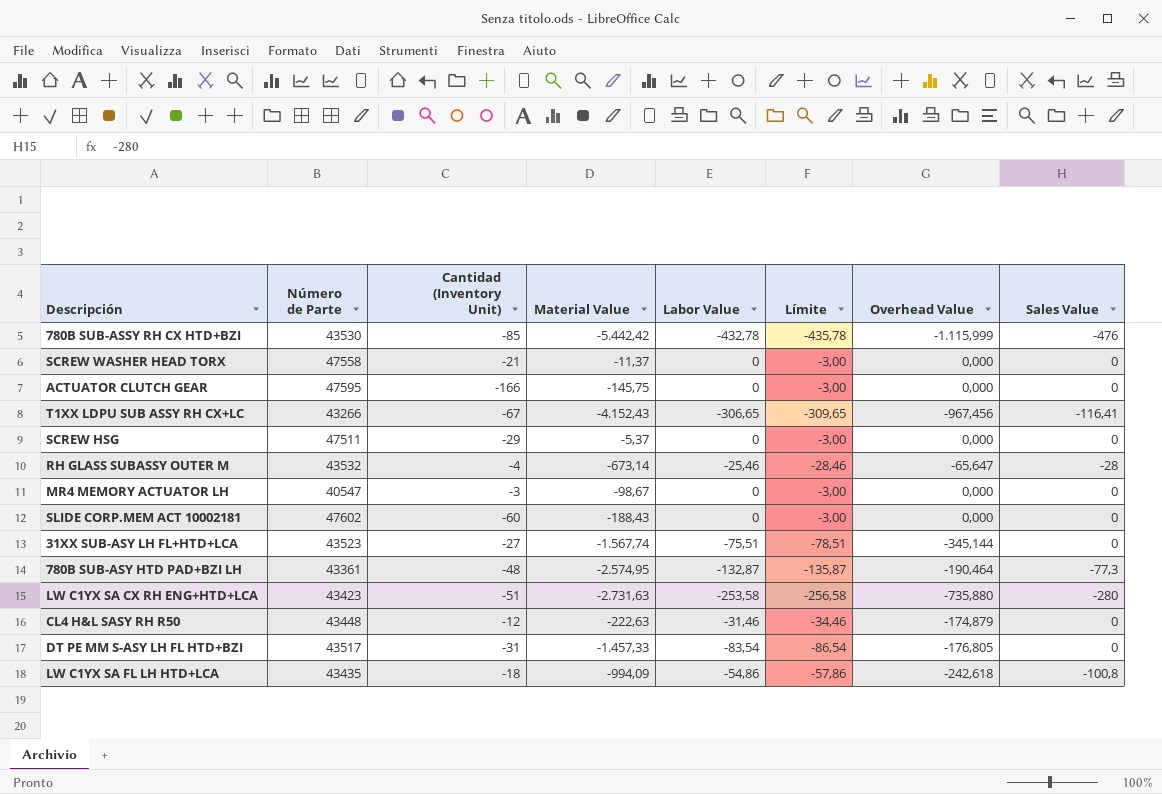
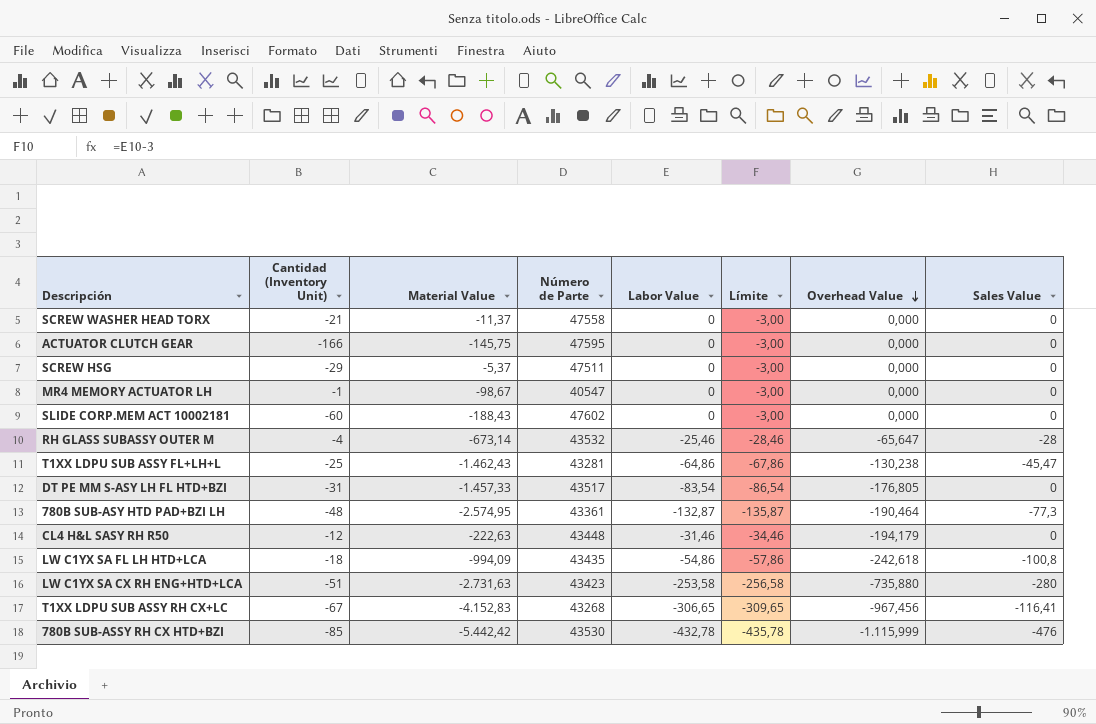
row order: none -> Overhead Value descending
column Número de Parte | position: 2 -> 4
row 31XX SUB-ASY LH FL+HTD+LCA: 43523 | -27 | -1.567,74 | -75,51 | -78,51 | -345,144 | 0 -> none
MR4 MEMORY ACTUATOR LH | Cantidad (Inventory Unit): -3 -> -1
row T1XX LDPU SUB ASSY FL+LH+L: none -> -25 | -1.462,43 | 43281 | -64,86 | -67,86 | -130,238 | -45,47
CL4 H&L SASY RH R50 | Overhead Value: -174,879 -> -194,179
T1XX LDPU SUB ASSY RH CX+LC | Material Value: -4.152,43 -> -4.152,83
T1XX LDPU SUB ASSY RH CX+LC | Número de Parte: 43266 -> 43268

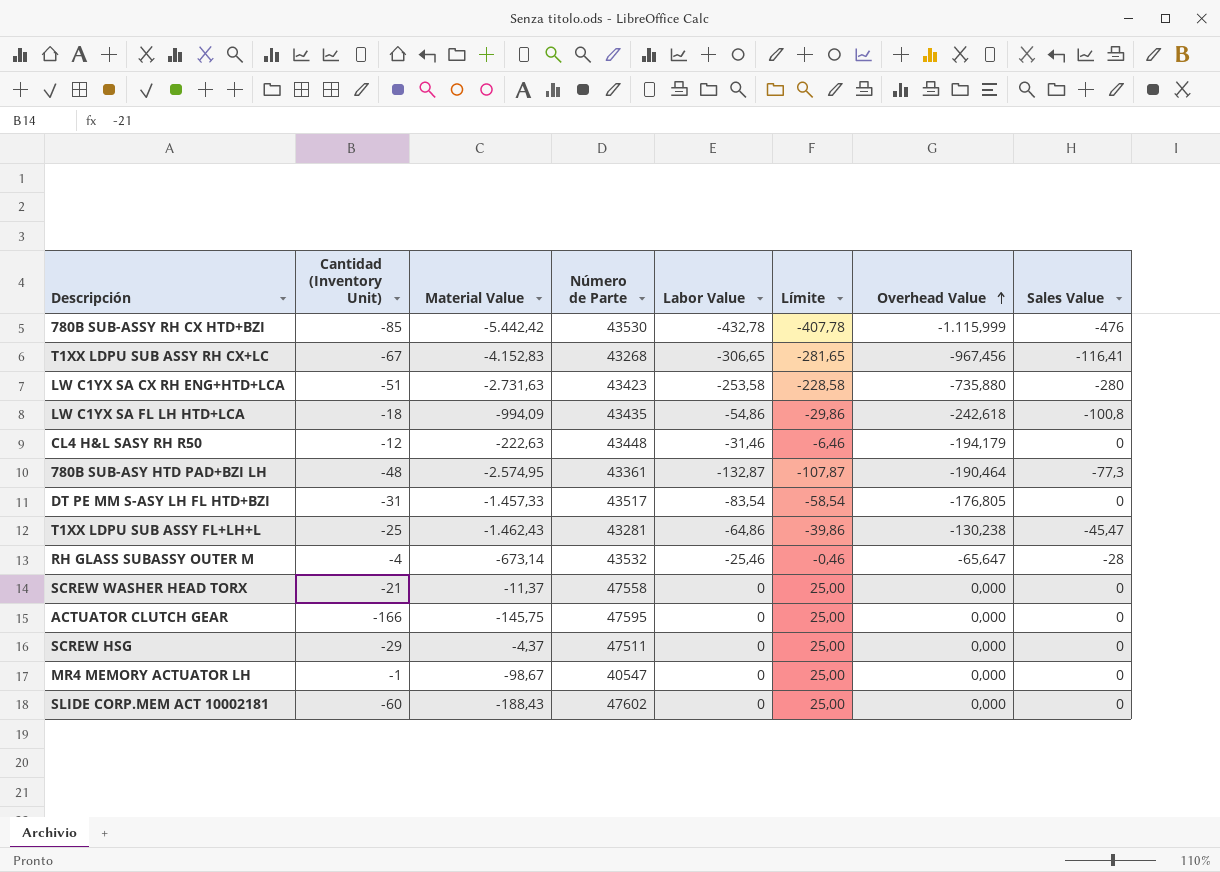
row order: Overhead Value descending -> Overhead Value ascending
column Límite | formula: [Labor Value] - 3 -> [Labor Value] + 25
SCREW HSG | Material Value: -5,37 -> -4,37

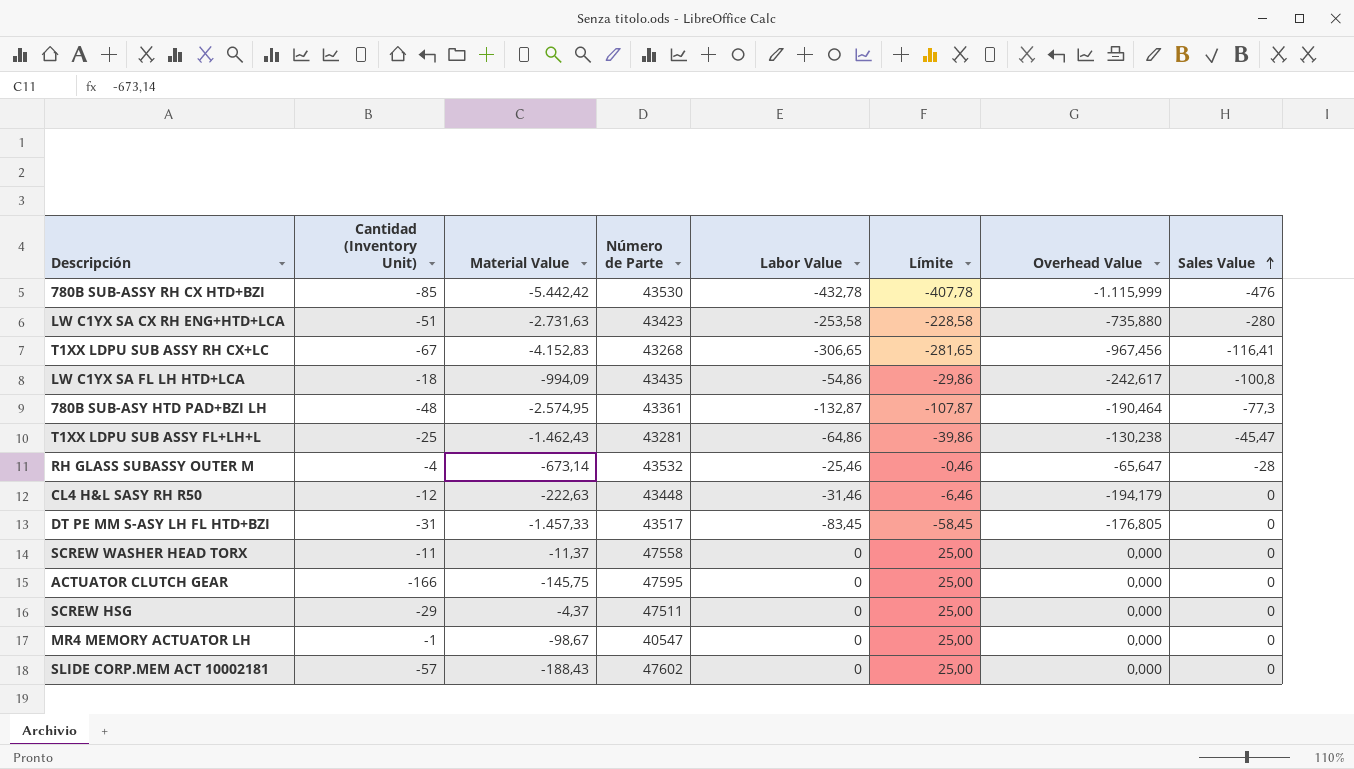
row order: Overhead Value ascending -> Sales Value ascending
LW C1YX SA FL LH HTD+LCA | Overhead Value: -242,618 -> -242,617
DT PE MM S-ASY LH FL HTD+BZI | Labor Value: -83,54 -> -83,45
DT PE MM S-ASY LH FL HTD+BZI | Límite: -58,54 -> -58,45
SCREW WASHER HEAD TORX | Cantidad (Inventory Unit): -21 -> -11
SLIDE CORP.MEM ACT 10002181 | Cantidad (Inventory Unit): -60 -> -57

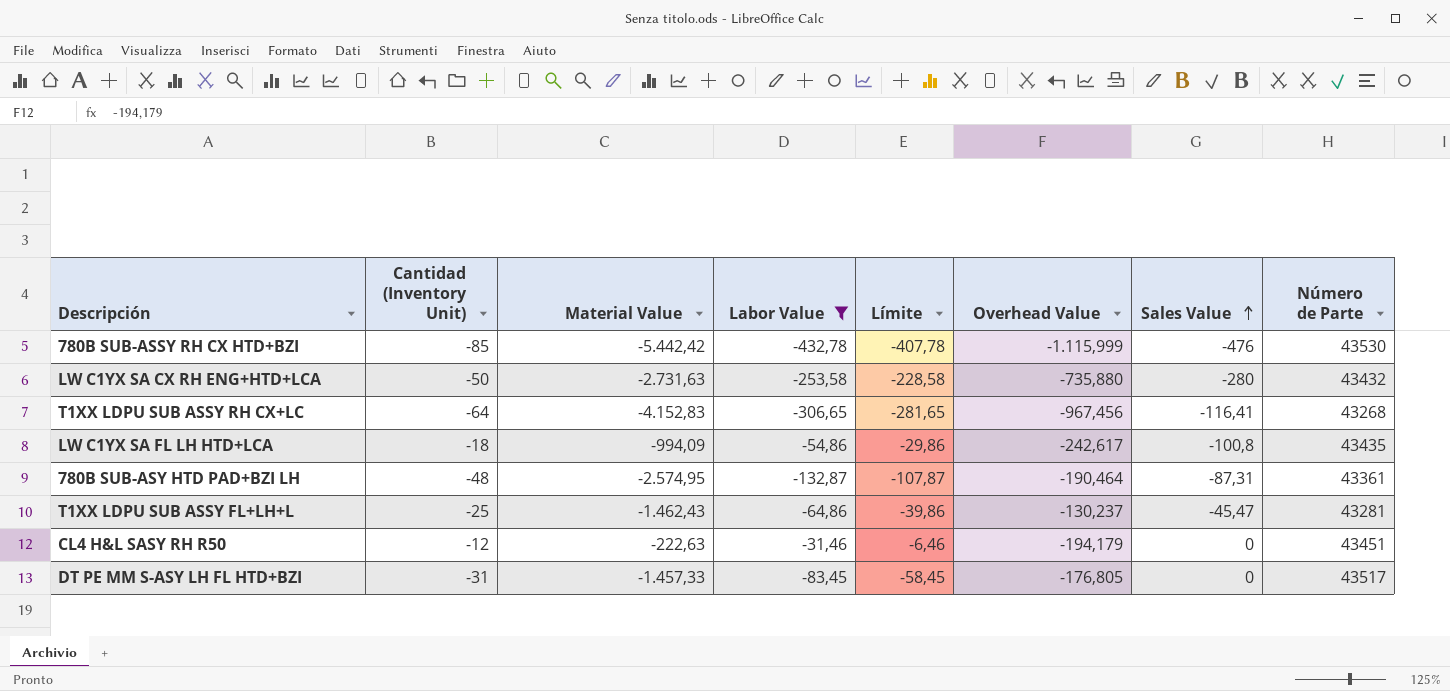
filter: none -> Labor Value <= -31,46
column Número de Parte | position: 4 -> 8
LW C1YX SA CX RH ENG+HTD+LCA | Cantidad (Inventory Unit): -51 -> -50
LW C1YX SA CX RH ENG+HTD+LCA | Número de Parte: 43423 -> 43432
T1XX LDPU SUB ASSY RH CX+LC | Cantidad (Inventory Unit): -67 -> -64
780B SUB-ASY HTD PAD+BZI LH | Sales Value: -77,3 -> -87,31
T1XX LDPU SUB ASSY FL+LH+L | Overhead Value: -130,238 -> -130,237
CL4 H&L SASY RH R50 | Número de Parte: 43448 -> 43451

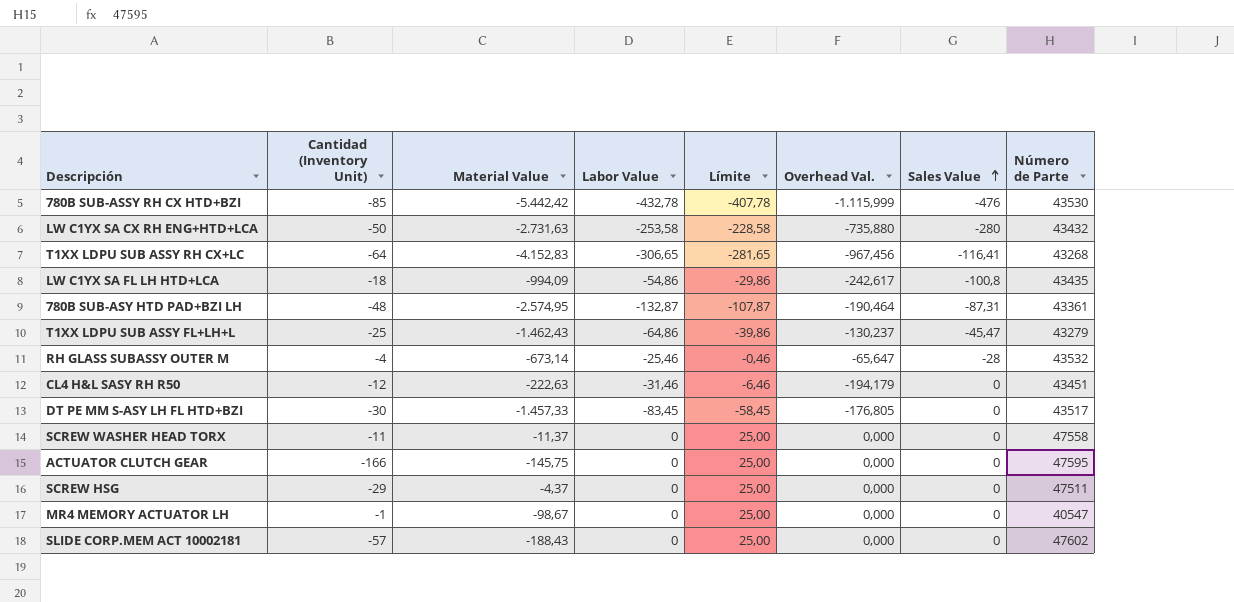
filter: Labor Value <= -31,46 -> none
column name: Overhead Value -> Overhead Val.
T1XX LDPU SUB ASSY FL+LH+L | Número de Parte: 43281 -> 43279
DT PE MM S-ASY LH FL HTD+BZI | Cantidad (Inventory Unit): -31 -> -30

